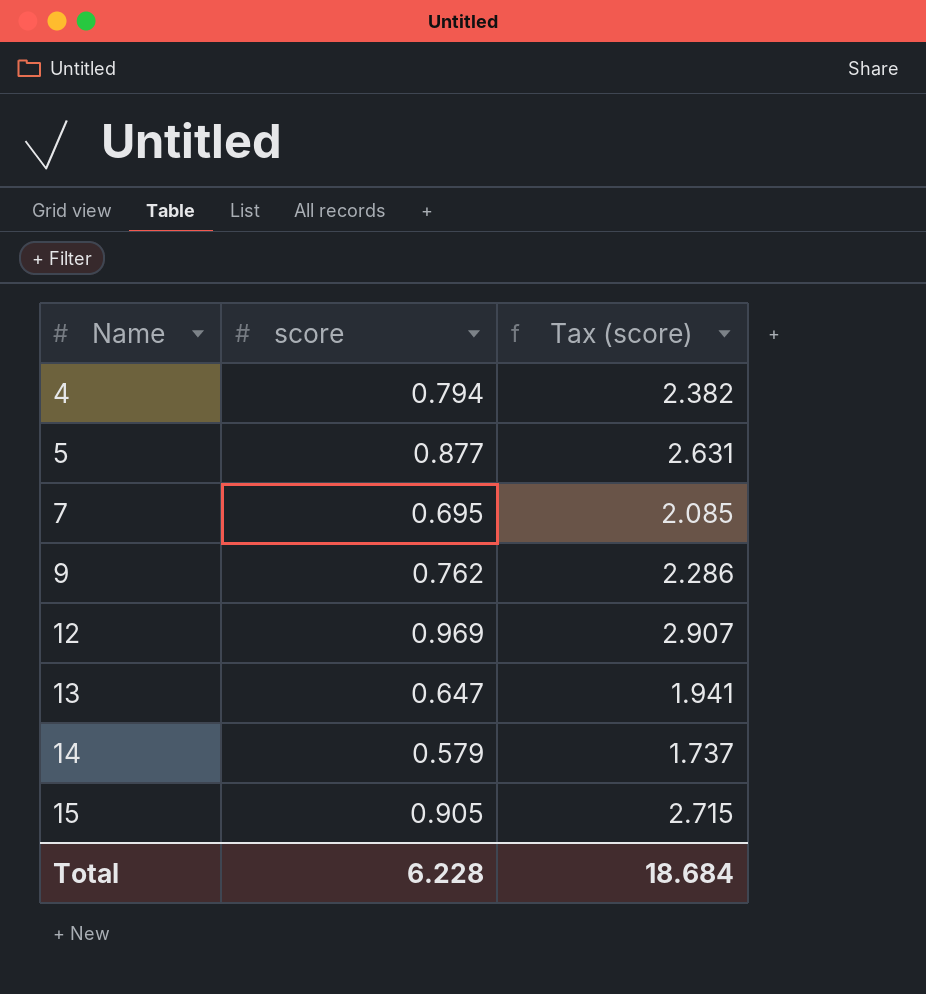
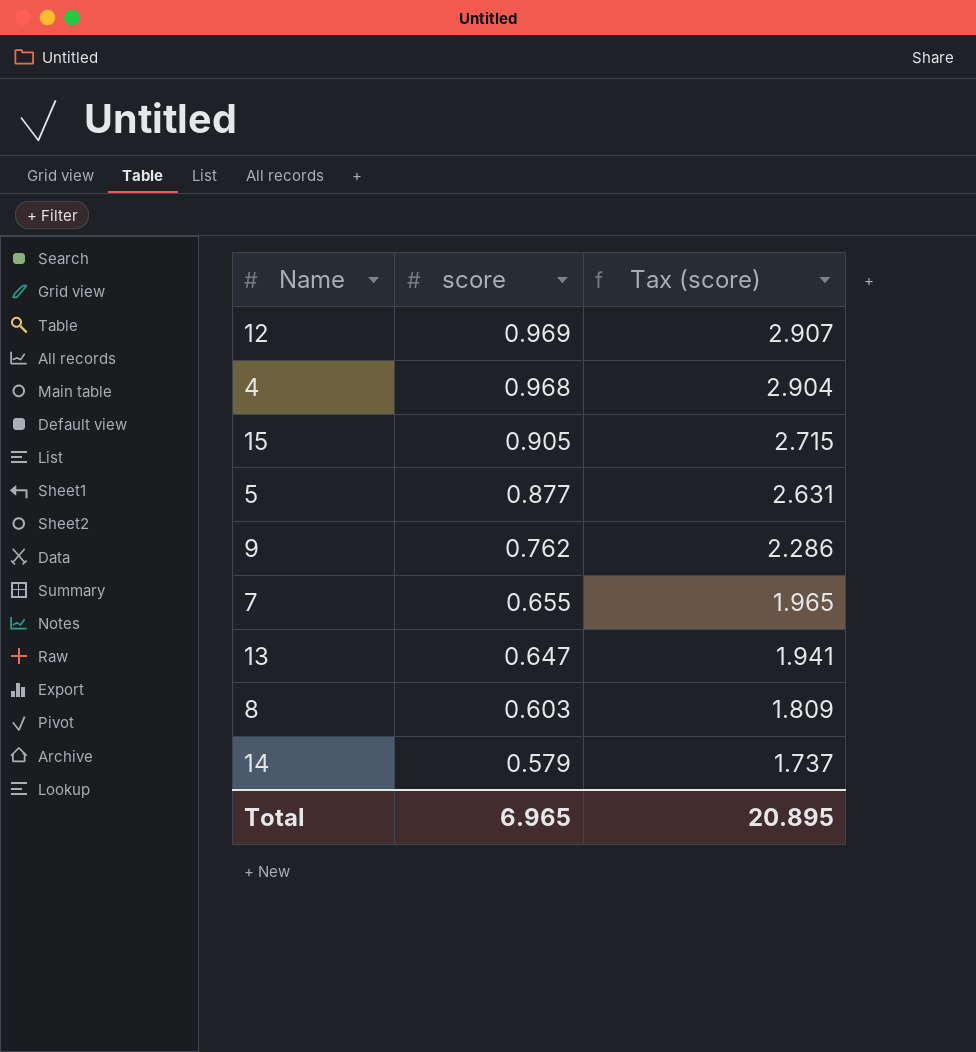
row order: Name ascending -> score descending
4 | score: 0.794 -> 0.968
4 | Tax (score): 2.382 -> 2.904
7 | score: 0.695 -> 0.655
7 | Tax (score): 2.085 -> 1.965
row 8: none -> 0.603 | 1.809
Total | score: 6.228 -> 6.965
Total | Tax (score): 18.684 -> 20.895

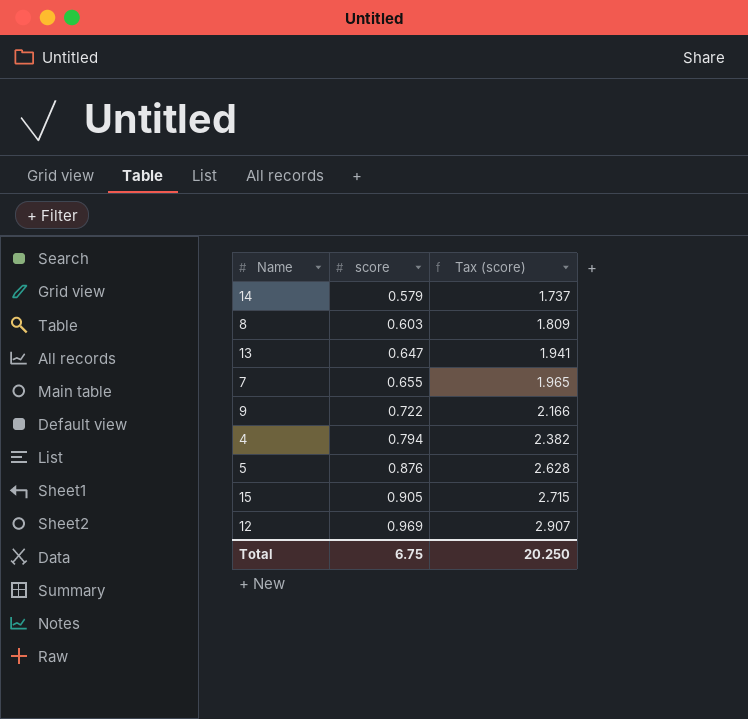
row order: score descending -> score ascending
9 | score: 0.762 -> 0.722
9 | Tax (score): 2.286 -> 2.166
4 | score: 0.968 -> 0.794
4 | Tax (score): 2.904 -> 2.382
5 | score: 0.877 -> 0.876
5 | Tax (score): 2.631 -> 2.628
Total | score: 6.965 -> 6.75
Total | Tax (score): 20.895 -> 20.250

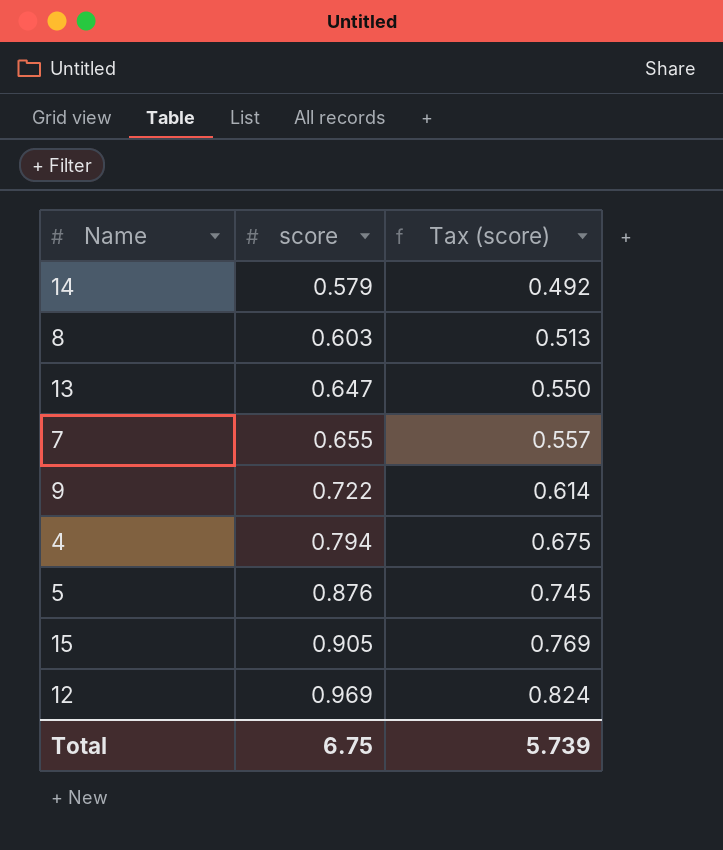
column Tax (score) | formula: [score] * 3 -> [score] * 0.85
Total | Tax (score): 20.250 -> 5.739

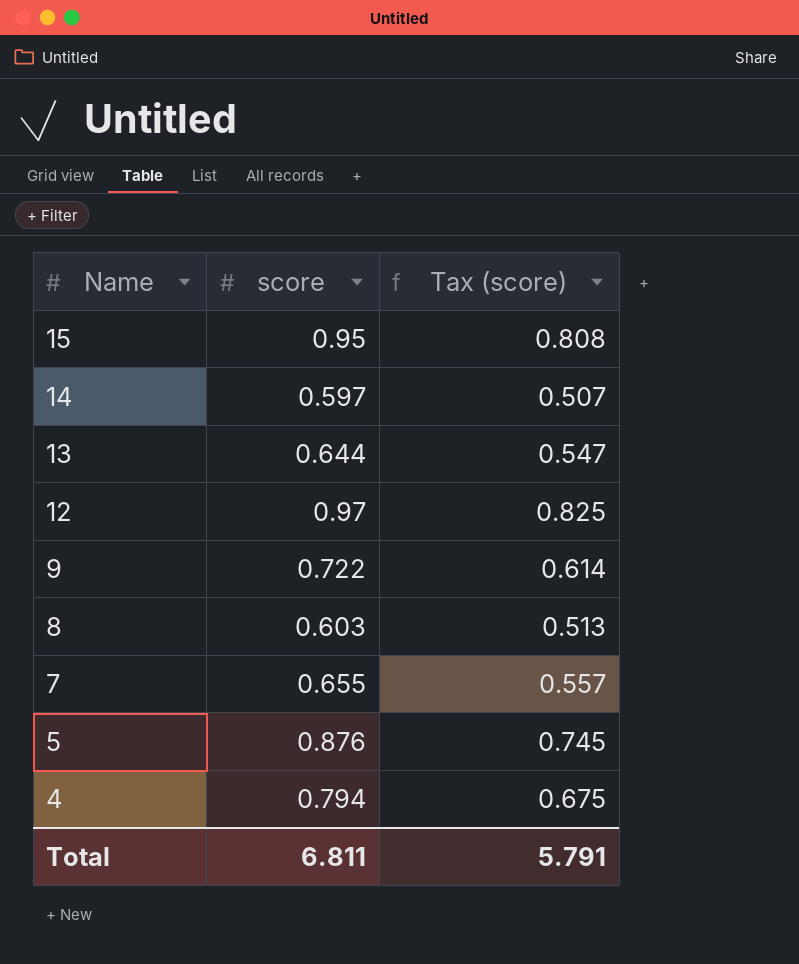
row order: score ascending -> Name descending
15 | score: 0.905 -> 0.95
15 | Tax (score): 0.769 -> 0.808
14 | score: 0.579 -> 0.597
14 | Tax (score): 0.492 -> 0.507
13 | score: 0.647 -> 0.644
13 | Tax (score): 0.550 -> 0.547
12 | score: 0.969 -> 0.97
12 | Tax (score): 0.824 -> 0.825
Total | score: 6.75 -> 6.811
Total | Tax (score): 5.739 -> 5.791

